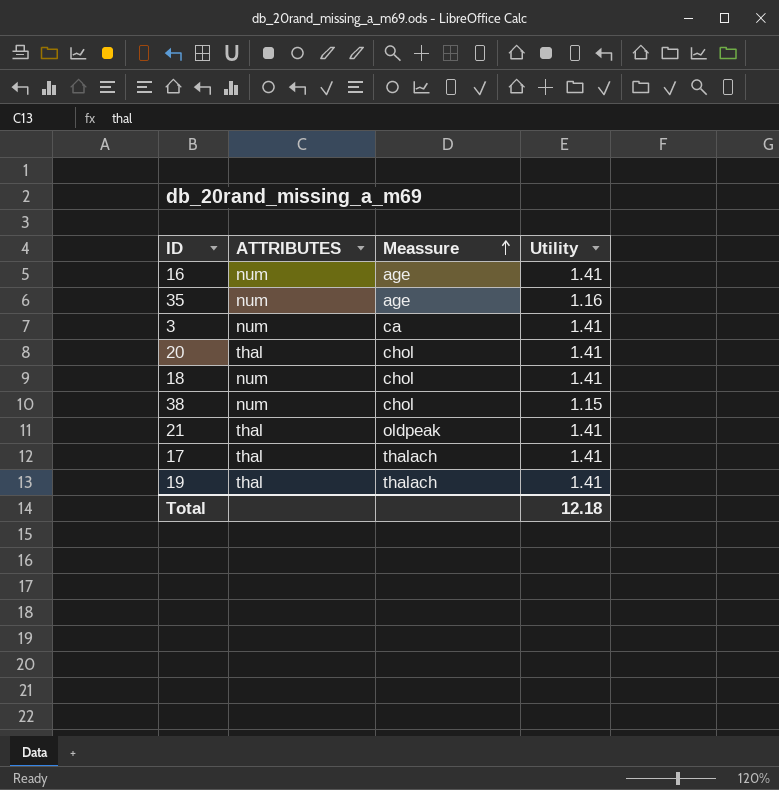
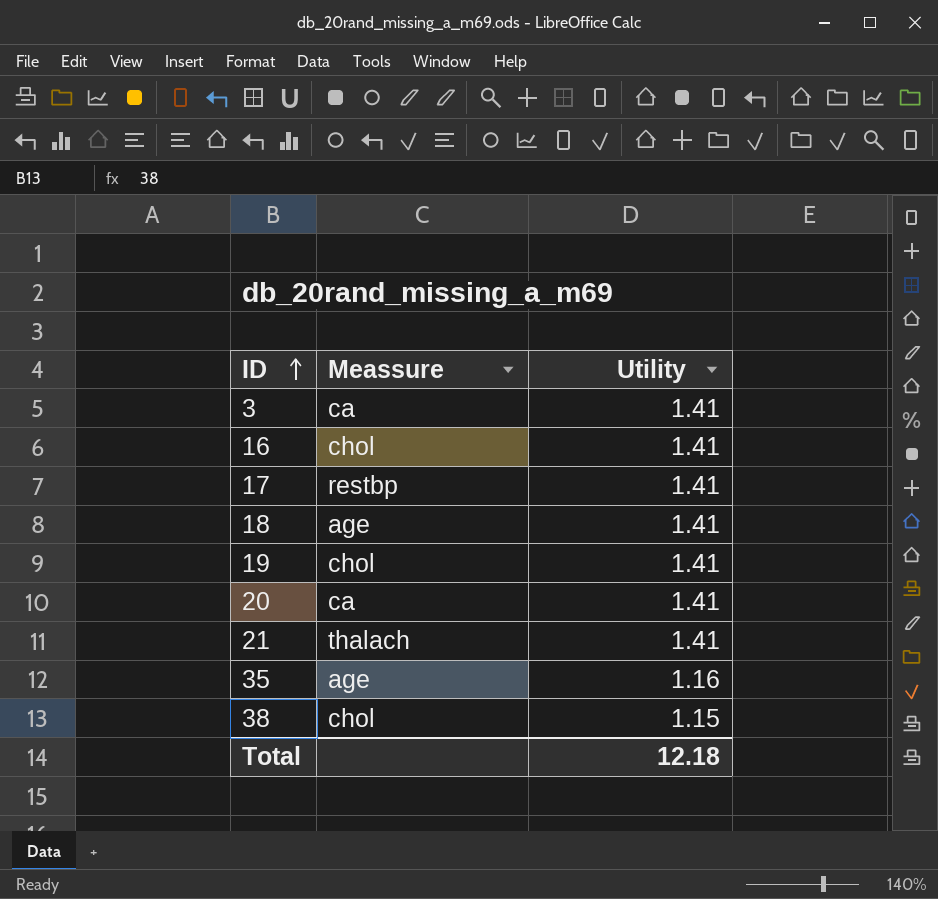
row order: Meassure ascending -> ID ascending
column ATTRIBUTES | position: 2 -> none
16 | Meassure: age -> chol
17 | Meassure: thalach -> restbp
18 | Meassure: chol -> age
19 | Meassure: thalach -> chol
20 | Meassure: chol -> ca
21 | Meassure: oldpeak -> thalach

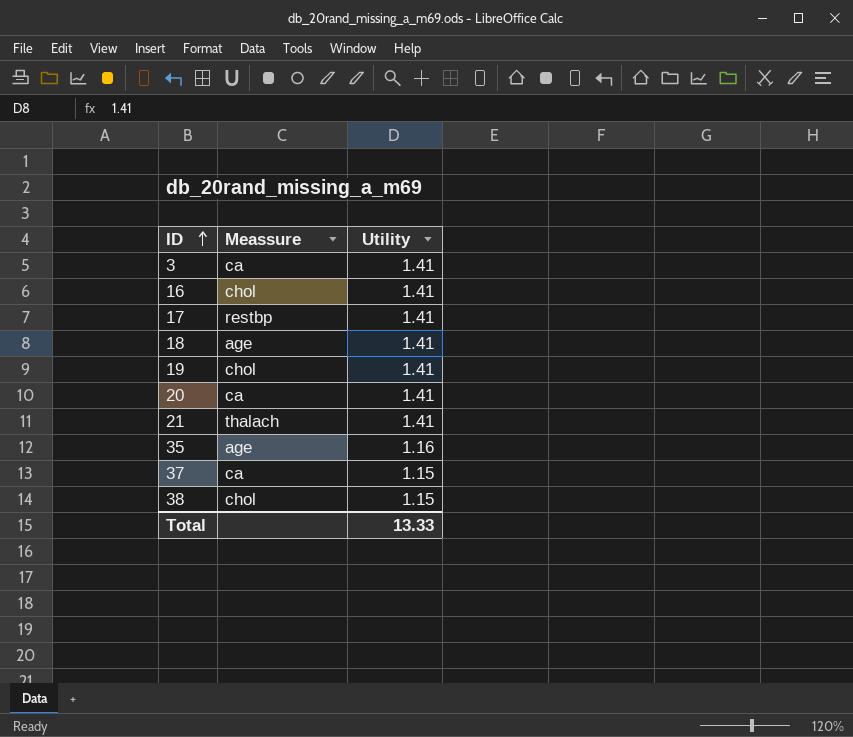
row 37: none -> ca | 1.15
Total | Utility: 12.18 -> 13.33

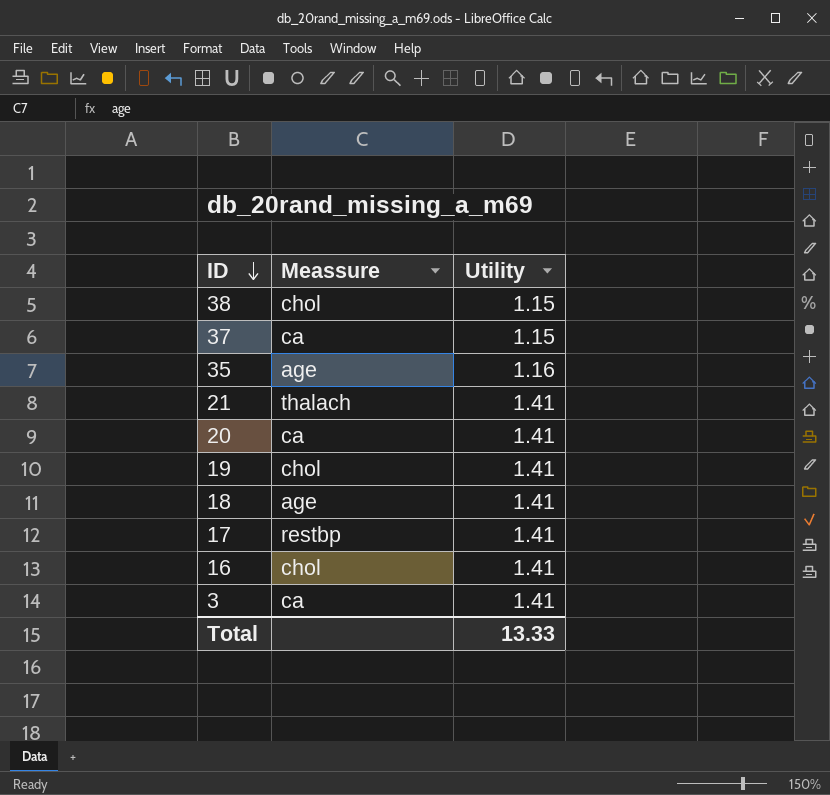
row order: ID ascending -> ID descending

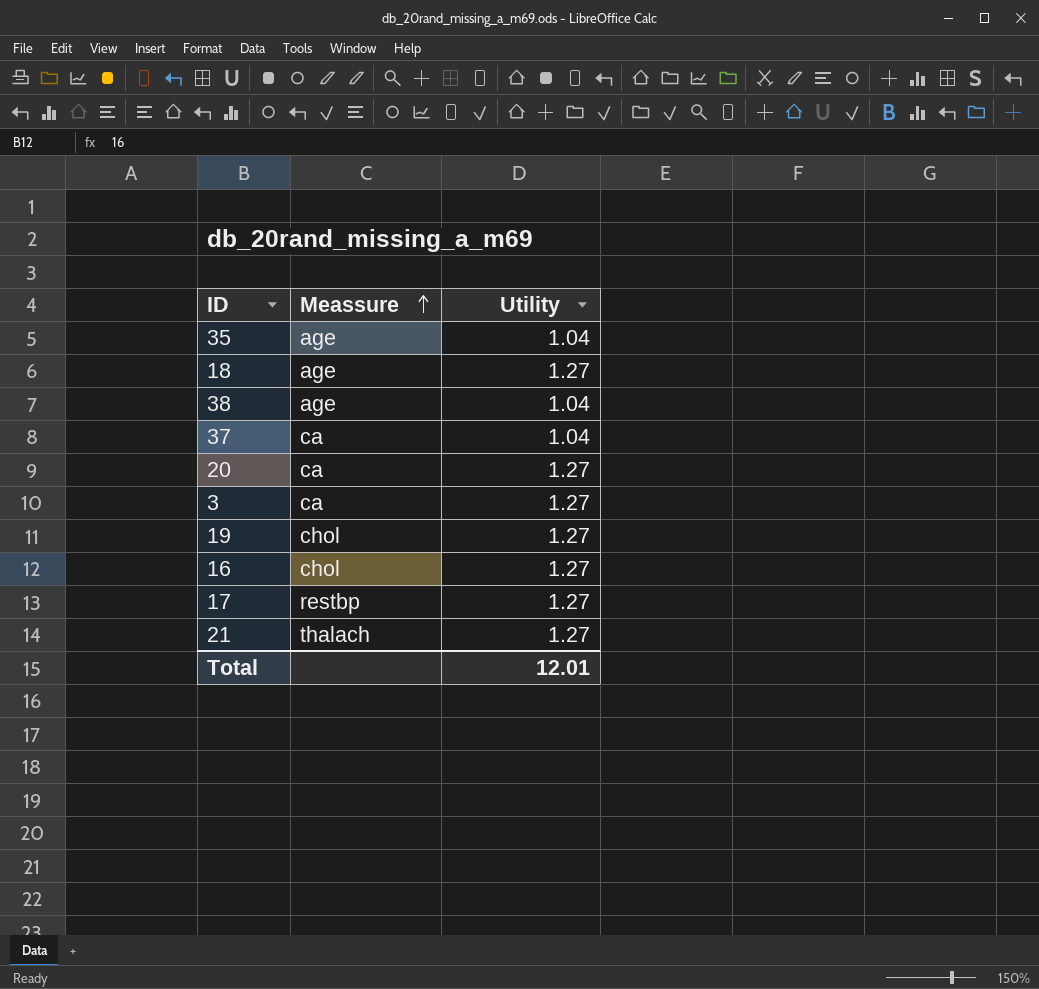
row order: ID descending -> Meassure ascending
35 | Utility: 1.16 -> 1.04
18 | Utility: 1.41 -> 1.27
38 | Meassure: chol -> age
38 | Utility: 1.15 -> 1.04
37 | Utility: 1.15 -> 1.04
20 | Utility: 1.41 -> 1.27
3 | Utility: 1.41 -> 1.27
19 | Utility: 1.41 -> 1.27
16 | Utility: 1.41 -> 1.27
17 | Utility: 1.41 -> 1.27
21 | Utility: 1.41 -> 1.27
Total | Utility: 13.33 -> 12.01

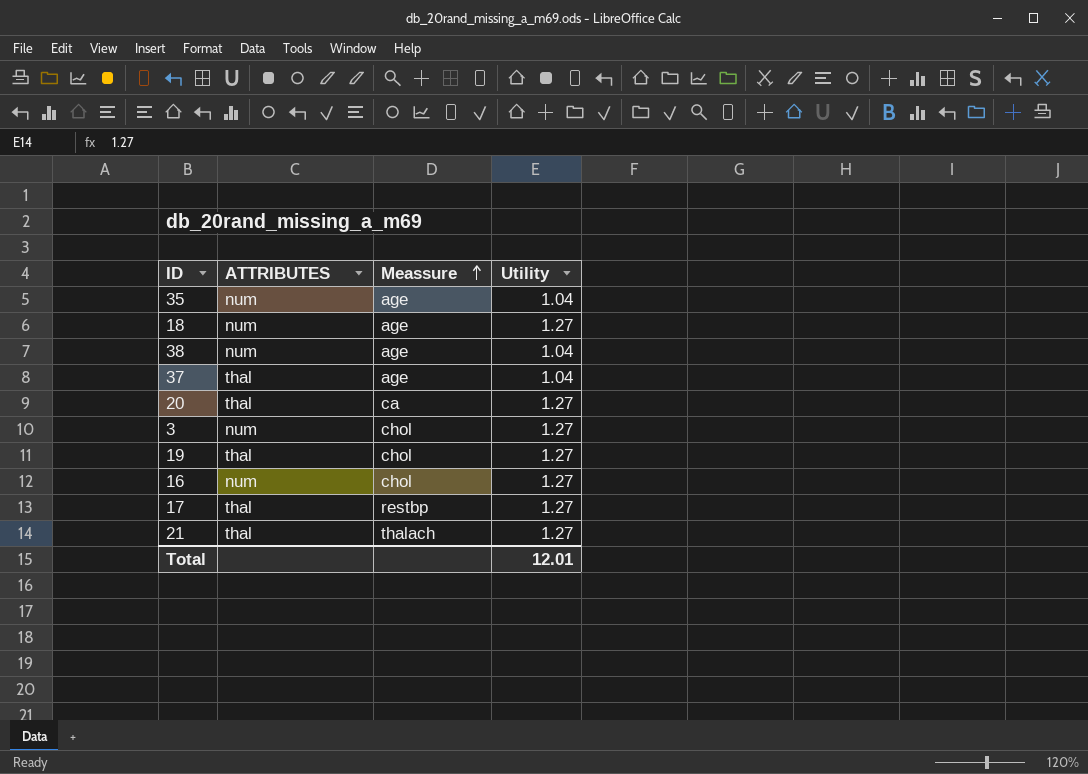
column ATTRIBUTES | position: none -> 2
37 | Meassure: ca -> age
3 | Meassure: ca -> chol

